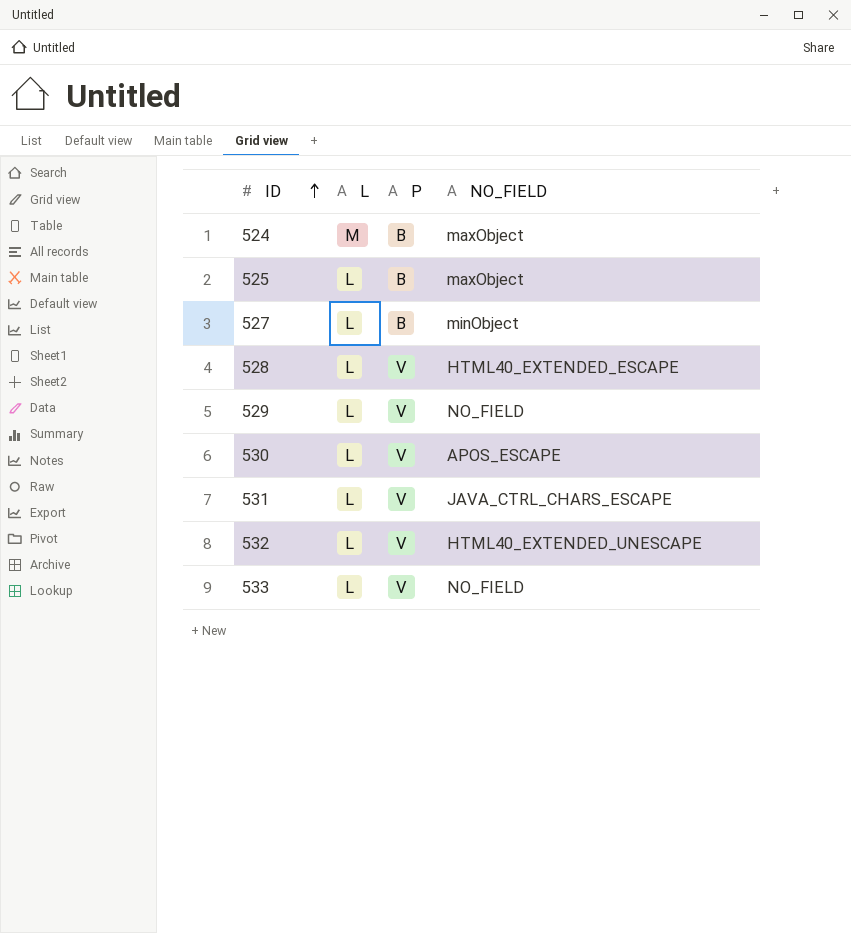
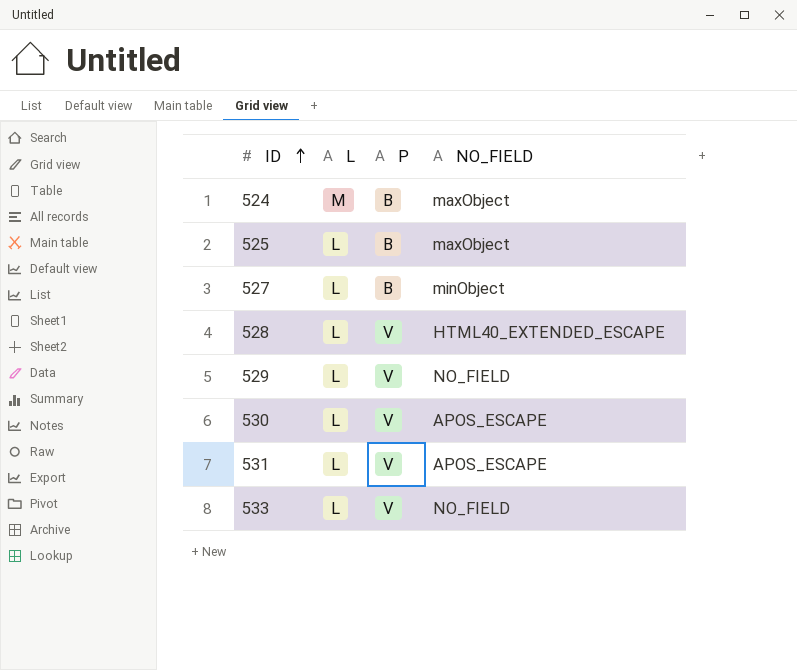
row 532: L | V | HTML40_EXTENDED_UNESCAPE -> none
531 | NO_FIELD: JAVA_CTRL_CHARS_ESCAPE -> APOS_ESCAPE

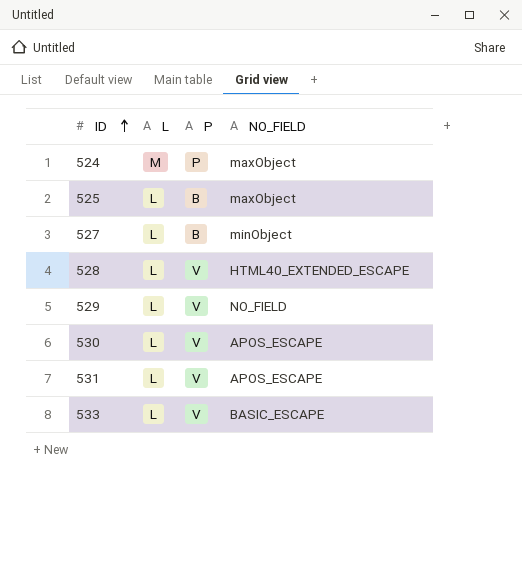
524 | P: B -> P
533 | NO_FIELD: NO_FIELD -> BASIC_ESCAPE

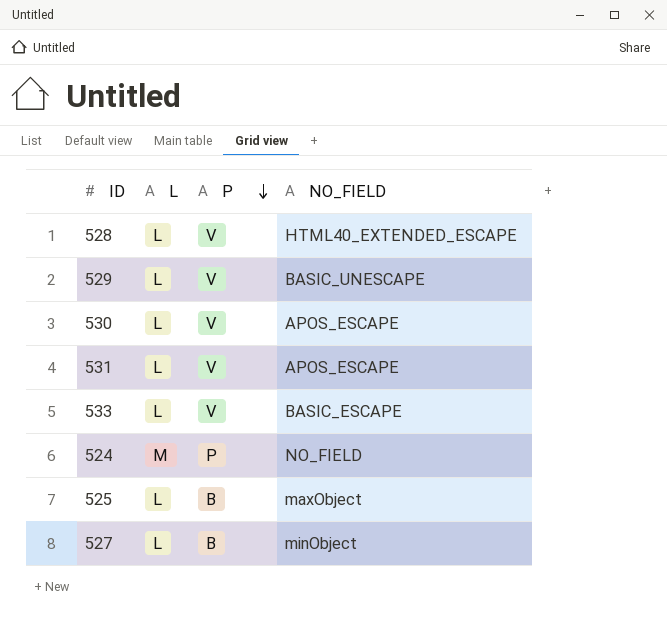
row order: ID ascending -> P descending
529 | NO_FIELD: NO_FIELD -> BASIC_UNESCAPE
524 | NO_FIELD: maxObject -> NO_FIELD

